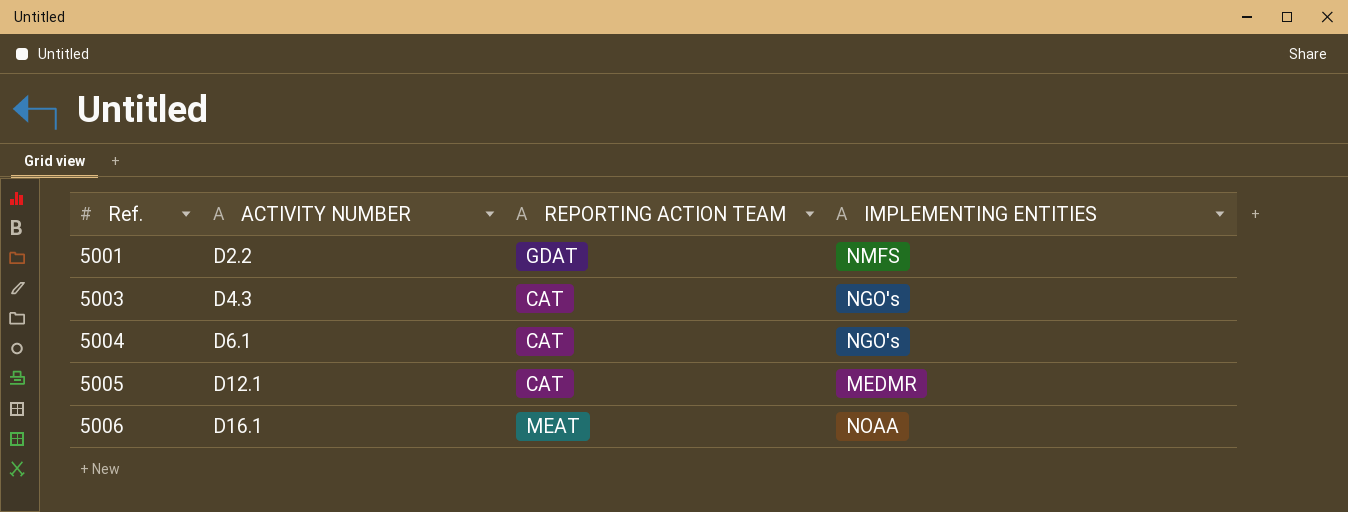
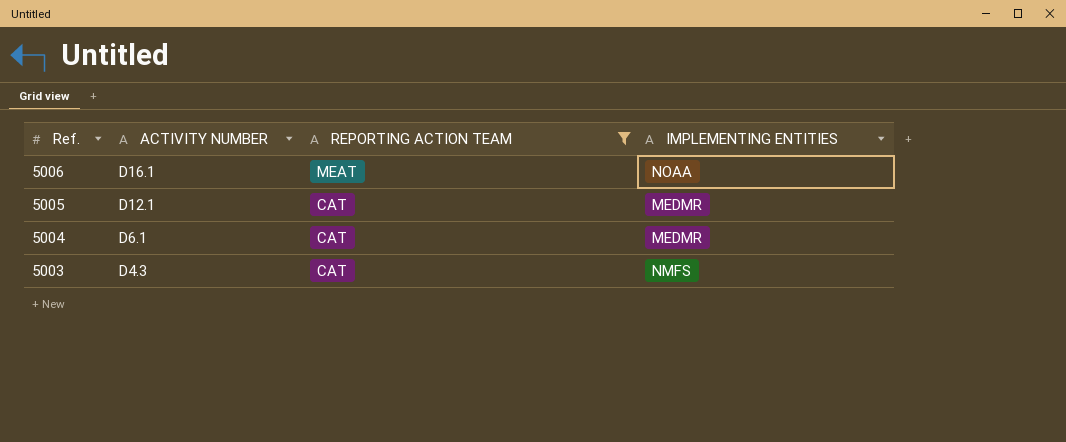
filter: none -> REPORTING ACTION TEAM != GDAT
row order: Ref. ascending -> Ref. descending
5004 | IMPLEMENTING ENTITIES: NGO's -> MEDMR
5003 | IMPLEMENTING ENTITIES: NGO's -> NMFS

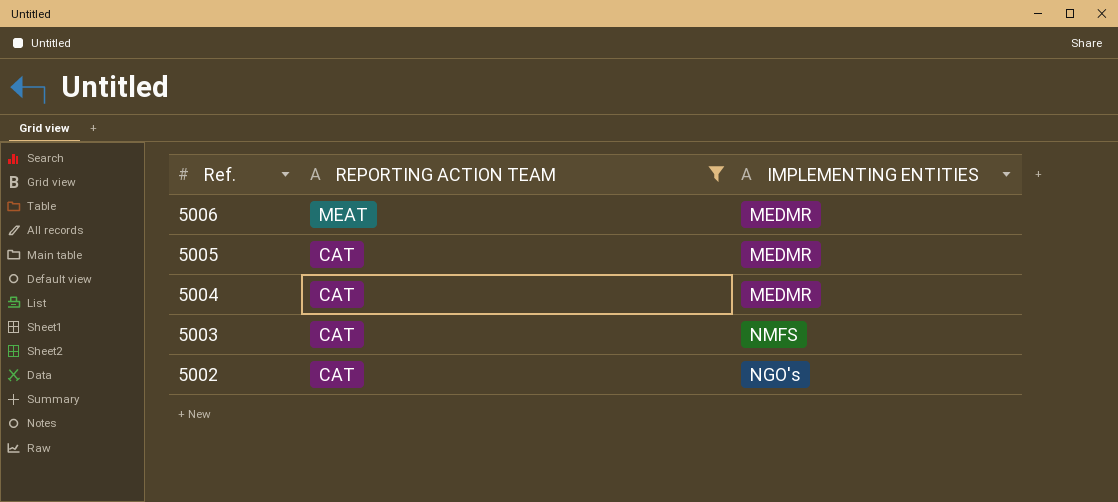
column ACTIVITY NUMBER | position: 2 -> none
5006 | IMPLEMENTING ENTITIES: NOAA -> MEDMR
row 5002: none -> CAT | NGO's

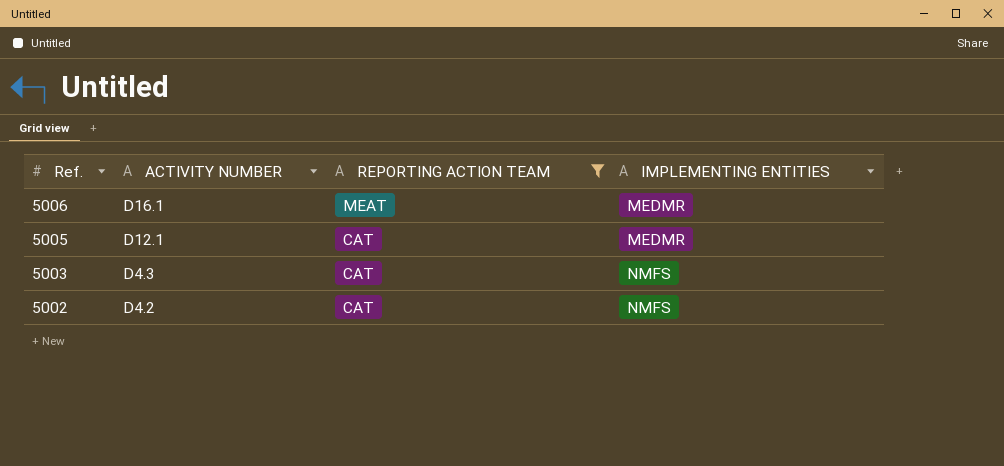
column ACTIVITY NUMBER | position: none -> 2
row 5004: CAT | MEDMR -> none
5002 | IMPLEMENTING ENTITIES: NGO's -> NMFS

